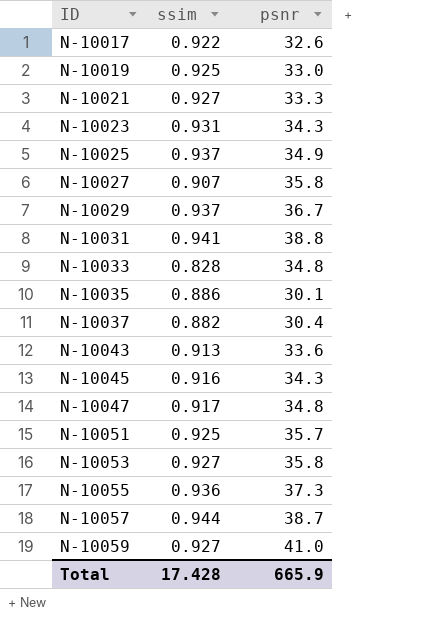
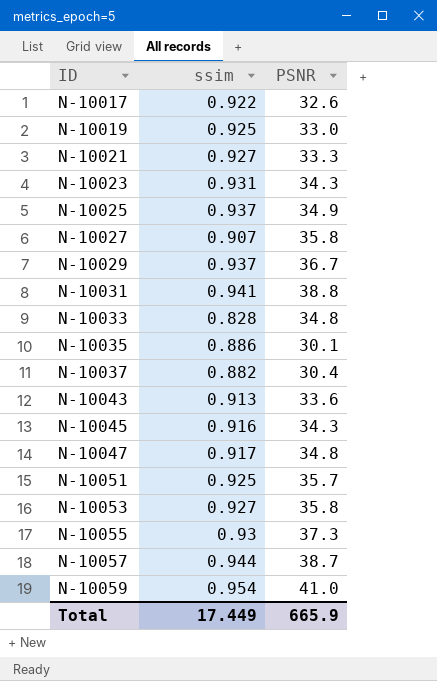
column name: psnr -> PSNR
N-10055 | ssim: 0.936 -> 0.93
N-10059 | ssim: 0.927 -> 0.954
Total | ssim: 17.428 -> 17.449

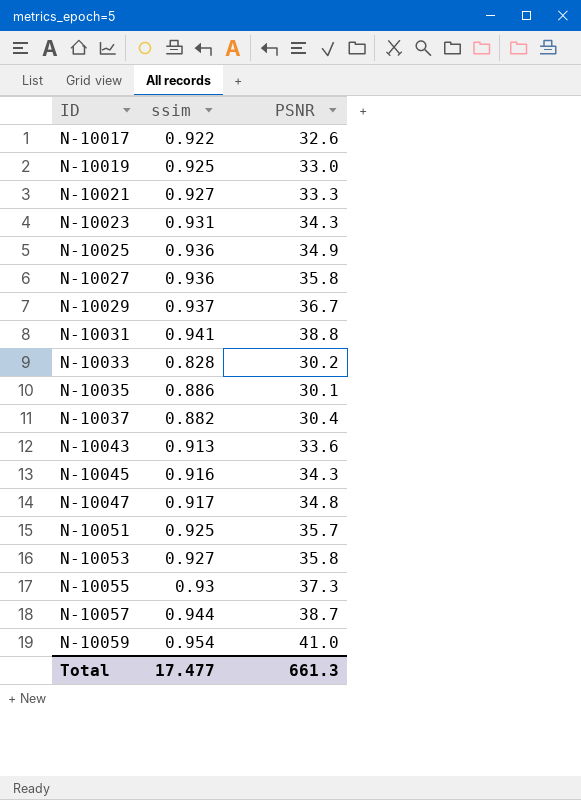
N-10025 | ssim: 0.937 -> 0.936
N-10027 | ssim: 0.907 -> 0.936
N-10033 | PSNR: 34.8 -> 30.2
Total | ssim: 17.449 -> 17.477
Total | PSNR: 665.9 -> 661.3

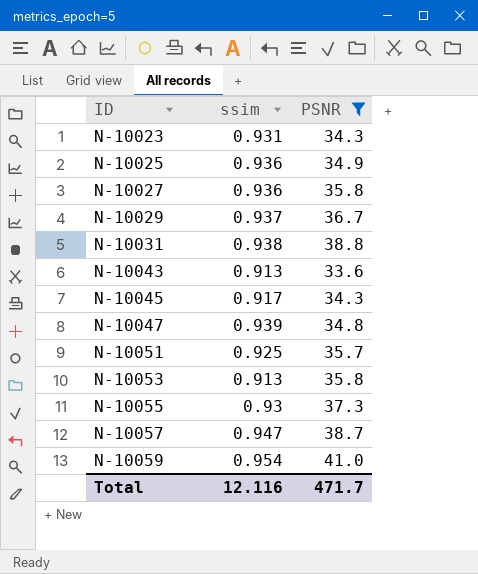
filter: none -> PSNR >= 33.6
N-10031 | ssim: 0.941 -> 0.938
N-10045 | ssim: 0.916 -> 0.917
N-10047 | ssim: 0.917 -> 0.939
N-10053 | ssim: 0.927 -> 0.913
N-10057 | ssim: 0.944 -> 0.947
Total | ssim: 17.477 -> 12.116
Total | PSNR: 661.3 -> 471.7

